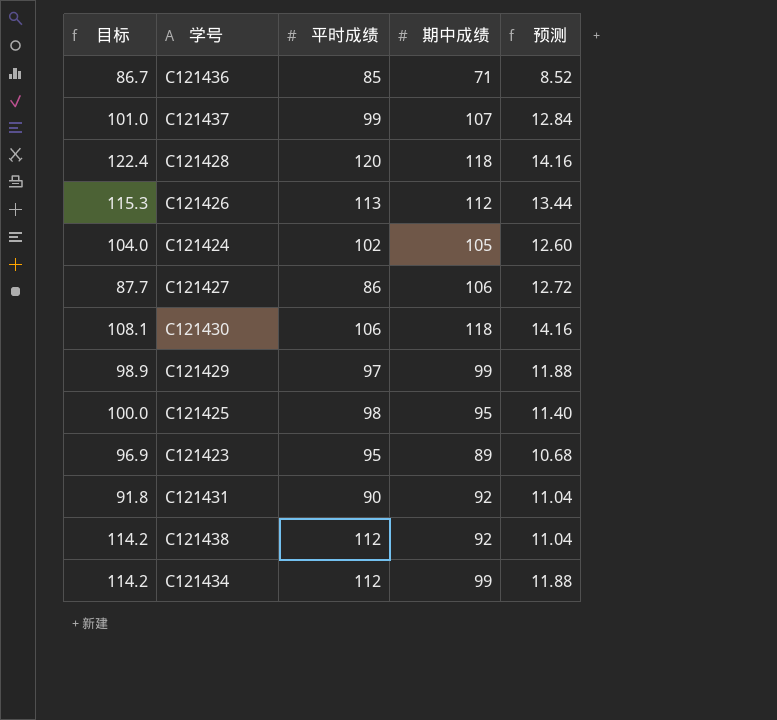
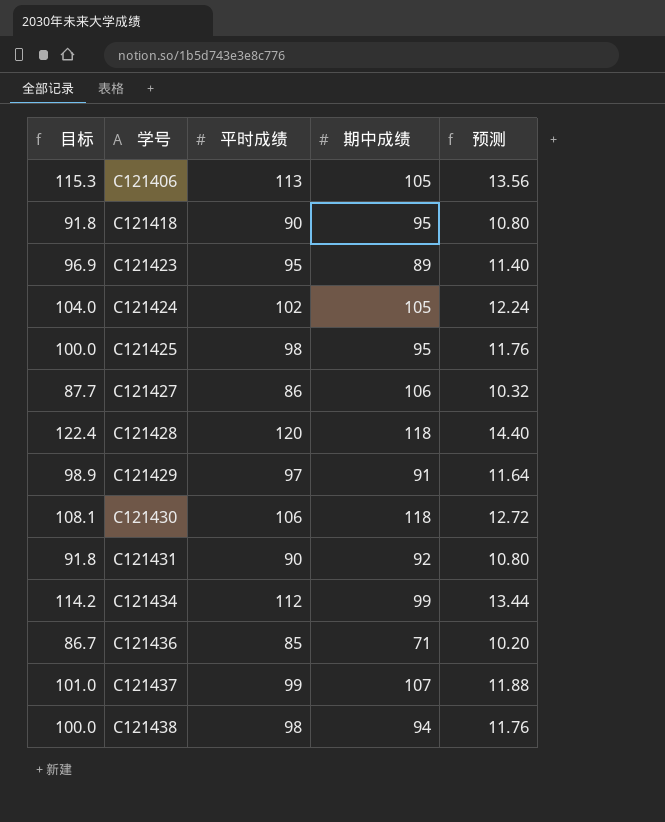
row order: none -> 学号 ascending
column 预测 | formula: [期中成绩] * 0.12 -> [平时成绩] * 0.12
row C121426: 115.3 | 113 | 112 | 13.44 -> none
row C121406: none -> 115.3 | 113 | 105 | 13.56
row C121418: none -> 91.8 | 90 | 95 | 10.80
C121429 | 期中成绩: 99 -> 91
C121438 | 目标: 114.2 -> 100.0
C121438 | 平时成绩: 112 -> 98
C121438 | 期中成绩: 92 -> 94

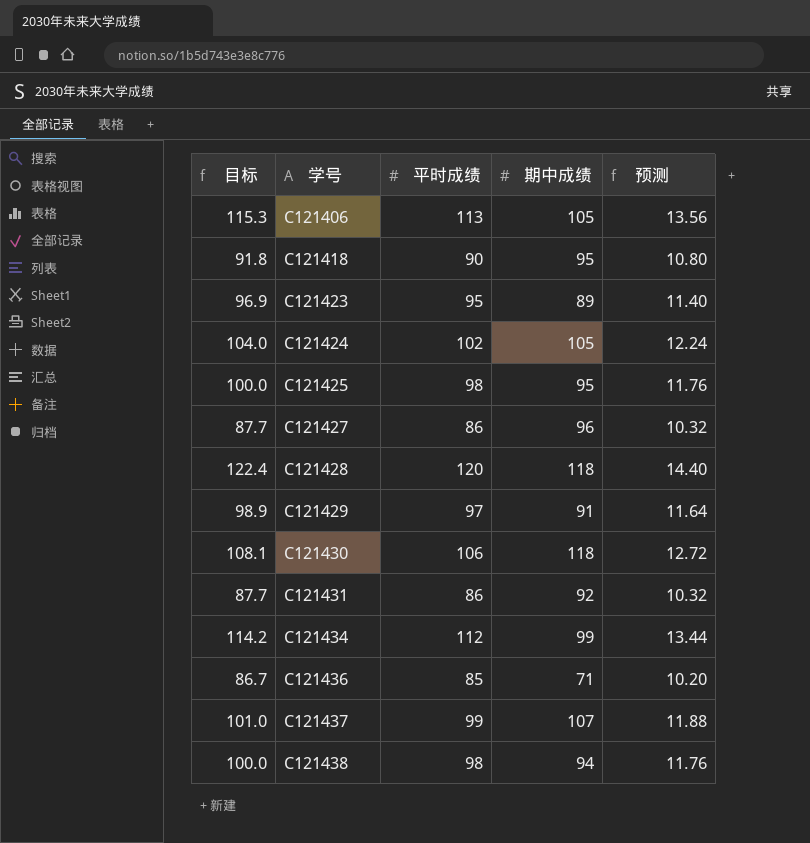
C121427 | 期中成绩: 106 -> 96
C121431 | 目标: 91.8 -> 87.7
C121431 | 平时成绩: 90 -> 86
C121431 | 预测: 10.80 -> 10.32

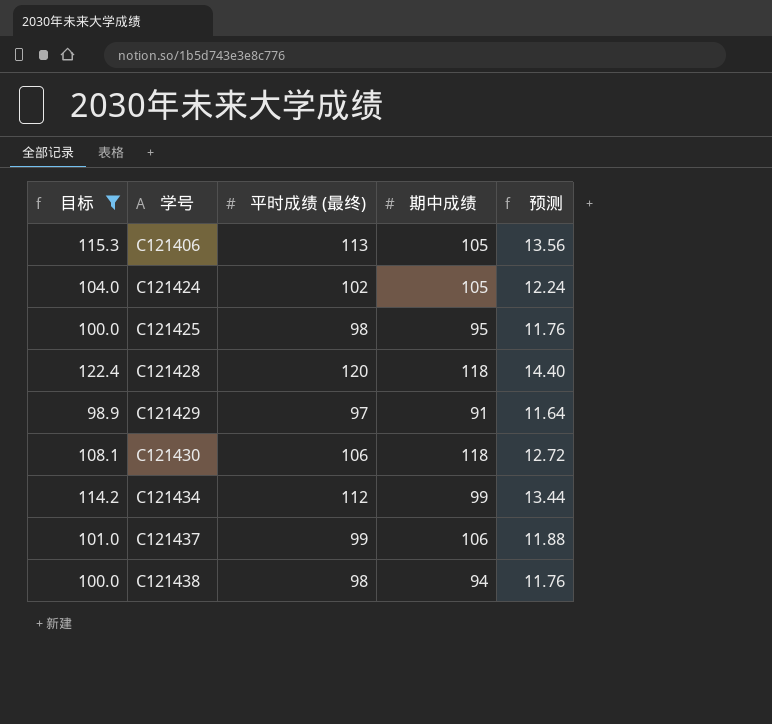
filter: none -> 目标 >= 98.9
column name: 平时成绩 -> 平时成绩 (最终)
C121437 | 期中成绩: 107 -> 106

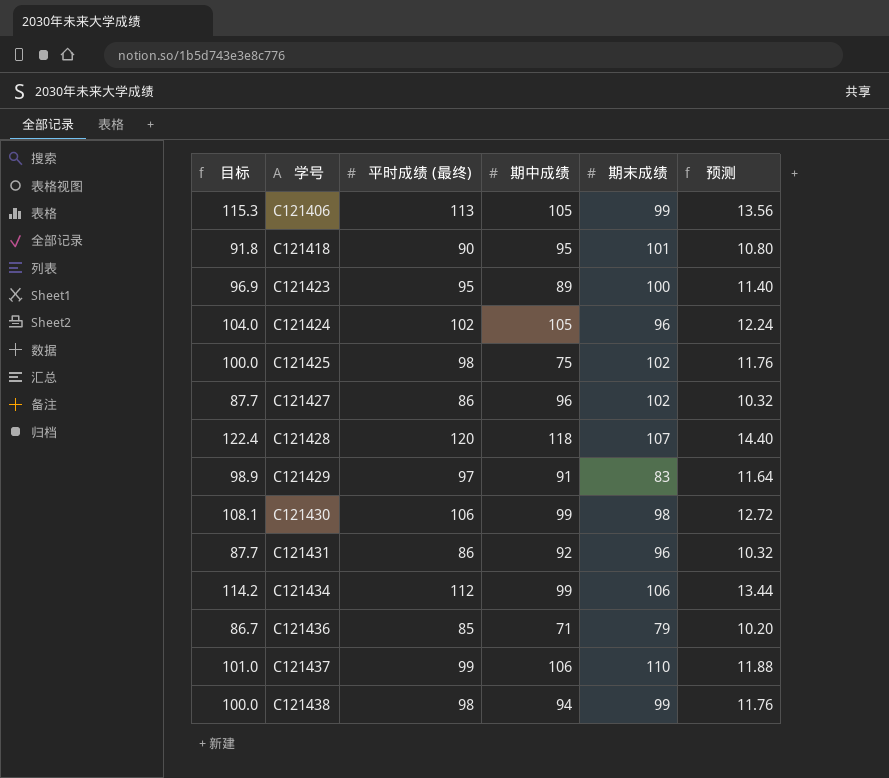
filter: 目标 >= 98.9 -> none
column 期末成绩 | position: none -> 5
C121425 | 期中成绩: 95 -> 75
C121430 | 期中成绩: 118 -> 99

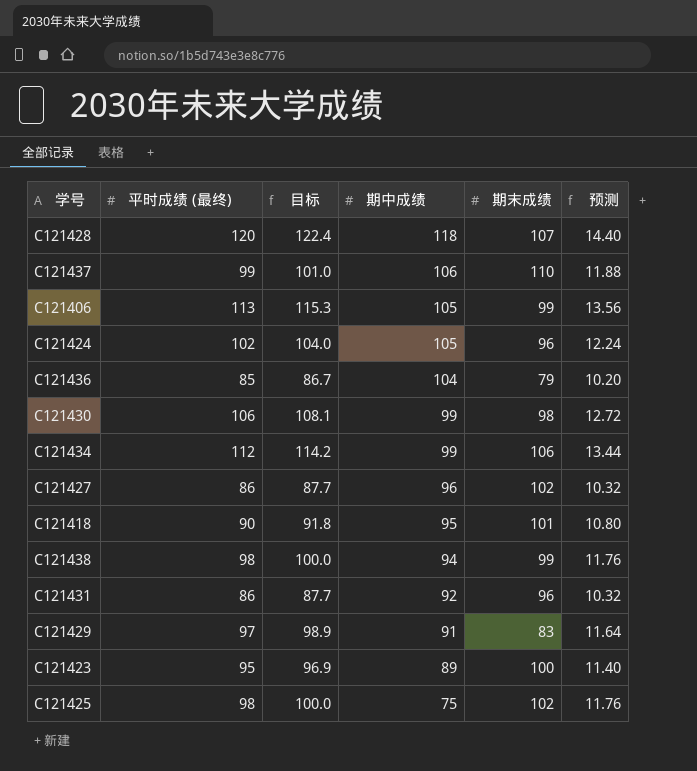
row order: 学号 ascending -> 期中成绩 descending
column 目标 | position: 1 -> 3
C121436 | 期中成绩: 71 -> 104

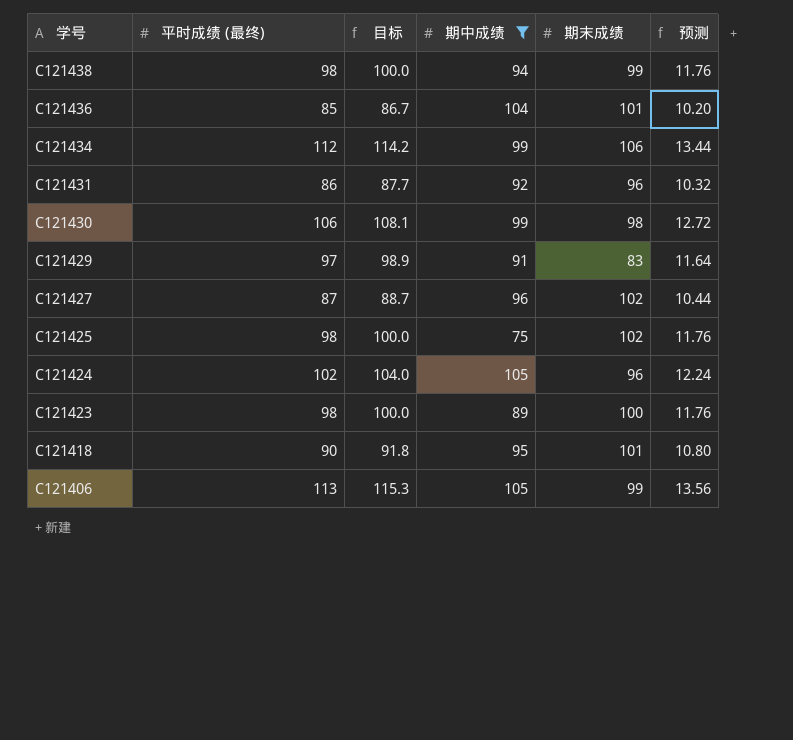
filter: none -> 期中成绩 <= 105
row order: 期中成绩 descending -> 学号 descending
C121436 | 期末成绩: 79 -> 101
C121427 | 平时成绩 (最终): 86 -> 87
C121427 | 目标: 87.7 -> 88.7
C121427 | 预测: 10.32 -> 10.44
C121423 | 平时成绩 (最终): 95 -> 98
C121423 | 目标: 96.9 -> 100.0
C121423 | 预测: 11.40 -> 11.76

